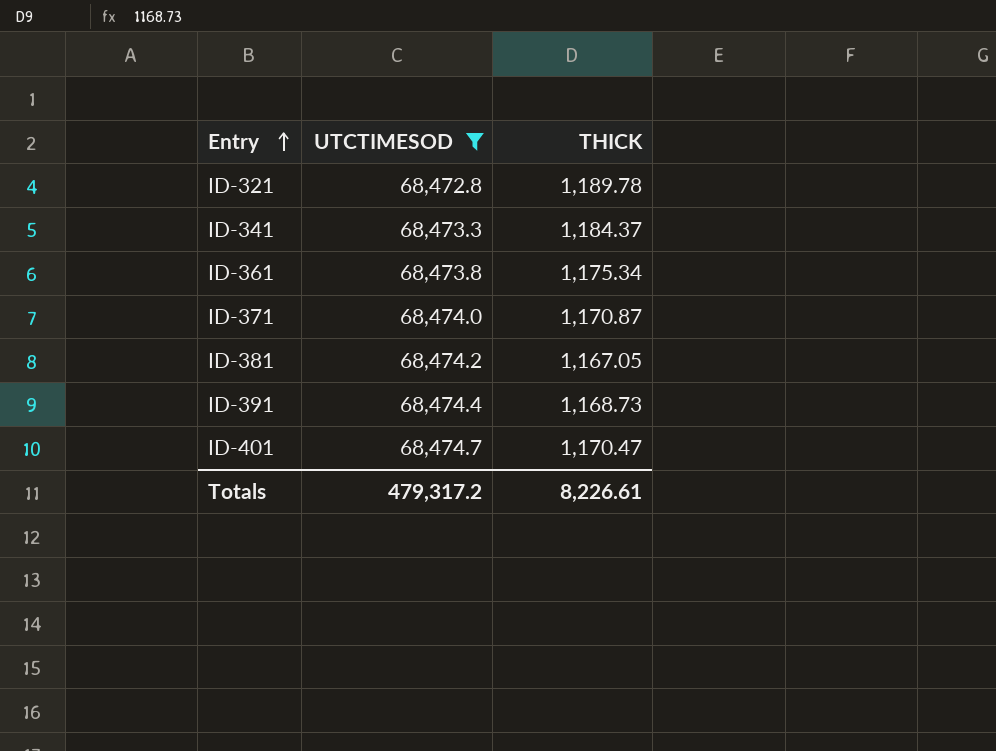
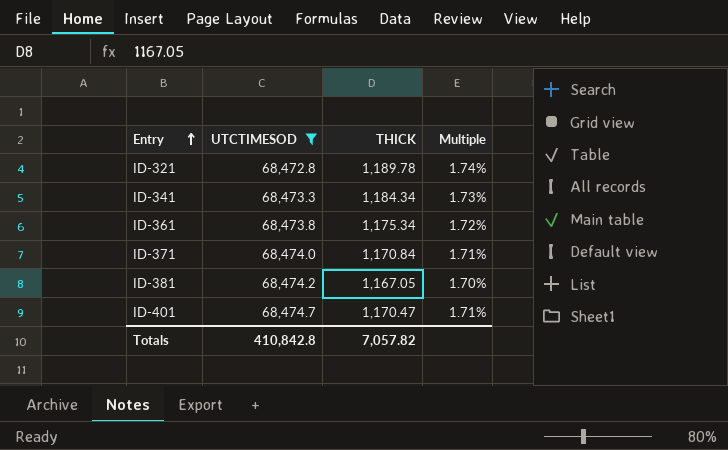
column Multiple | formula: none -> [THICK] / [UTCTIMESOD]
row ID-391: 68,474.4 | 1,168.73 -> none
ID-341 | THICK: 1,184.37 -> 1,184.34
ID-371 | THICK: 1,170.87 -> 1,170.84
Totals | UTCTIMESOD: 479,317.2 -> 410,842.8
Totals | THICK: 8,226.61 -> 7,057.82

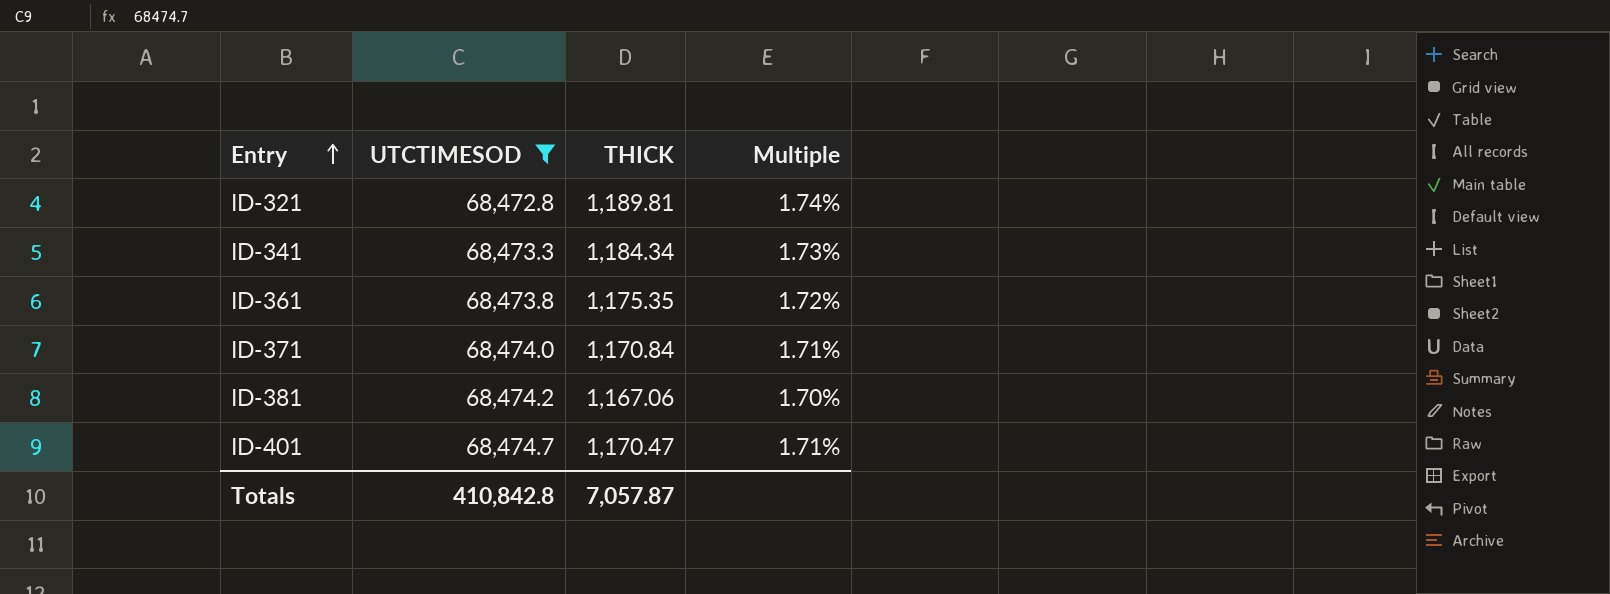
ID-321 | THICK: 1,189.78 -> 1,189.81
ID-361 | THICK: 1,175.34 -> 1,175.35
ID-381 | THICK: 1,167.05 -> 1,167.06
Totals | THICK: 7,057.82 -> 7,057.87

